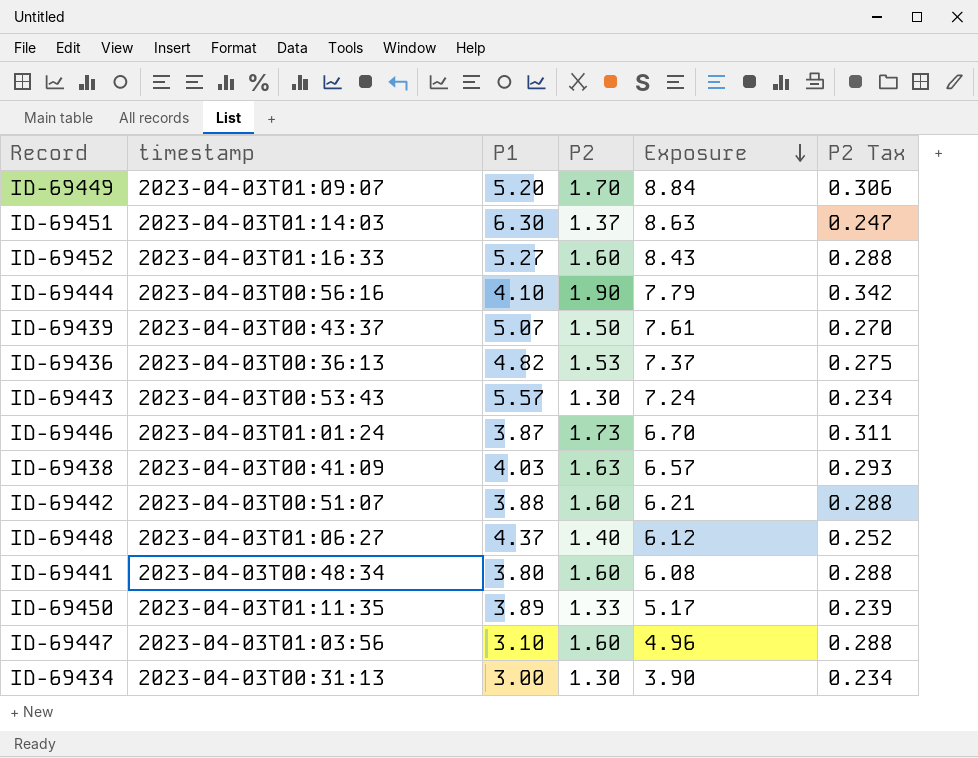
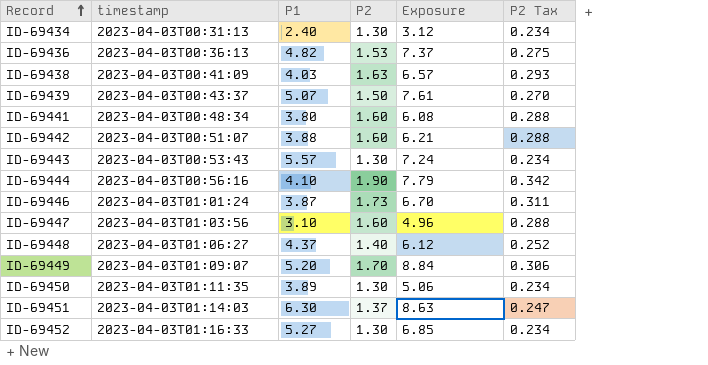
row order: Exposure descending -> Record ascending
ID-69434 | P1: 3.00 -> 2.40
ID-69434 | Exposure: 3.90 -> 3.12
ID-69450 | P2: 1.33 -> 1.30
ID-69450 | Exposure: 5.17 -> 5.06
ID-69450 | P2 Tax: 0.239 -> 0.234
ID-69452 | P2: 1.60 -> 1.30
ID-69452 | Exposure: 8.43 -> 6.85
ID-69452 | P2 Tax: 0.288 -> 0.234

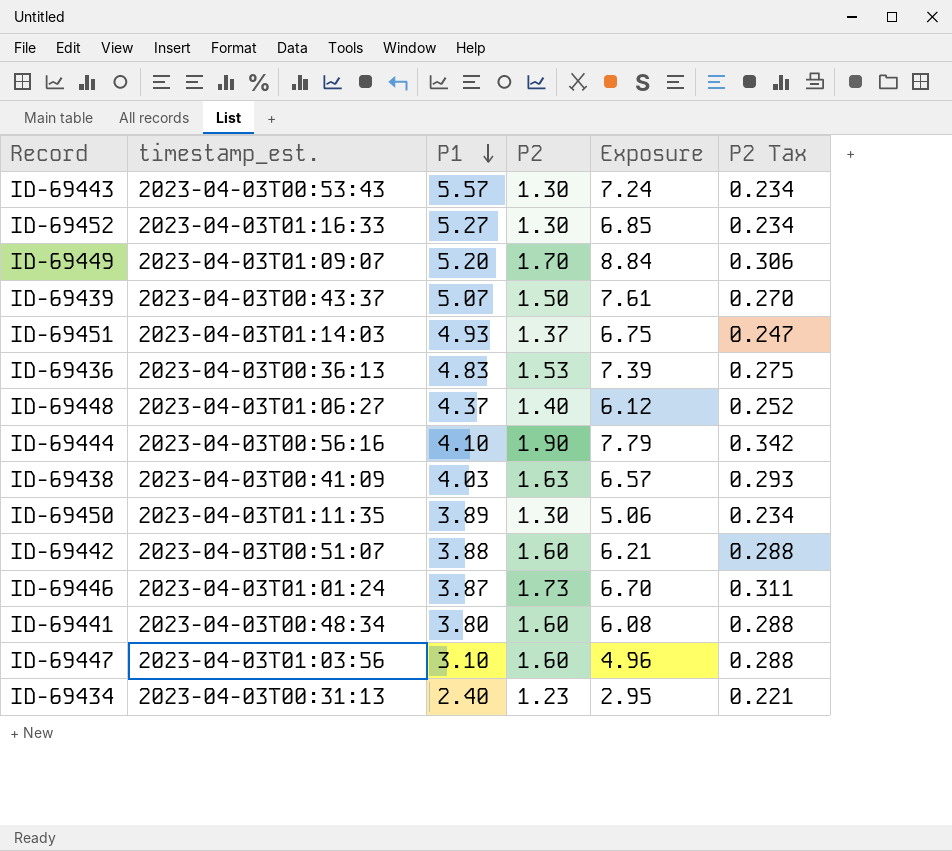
row order: Record ascending -> P1 descending
column name: timestamp -> timestamp_est.
ID-69451 | P1: 6.30 -> 4.93
ID-69451 | Exposure: 8.63 -> 6.75
ID-69436 | P1: 4.82 -> 4.83
ID-69436 | Exposure: 7.37 -> 7.39
ID-69434 | P2: 1.30 -> 1.23
ID-69434 | Exposure: 3.12 -> 2.95
ID-69434 | P2 Tax: 0.234 -> 0.221

